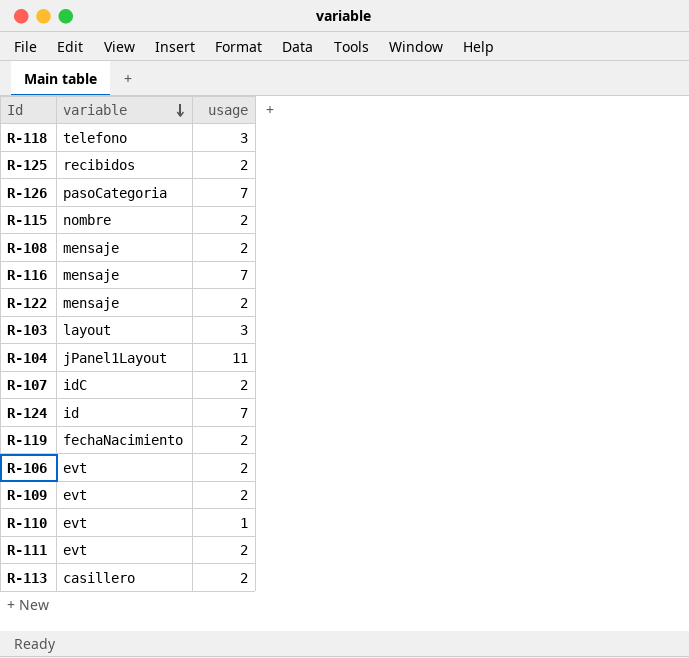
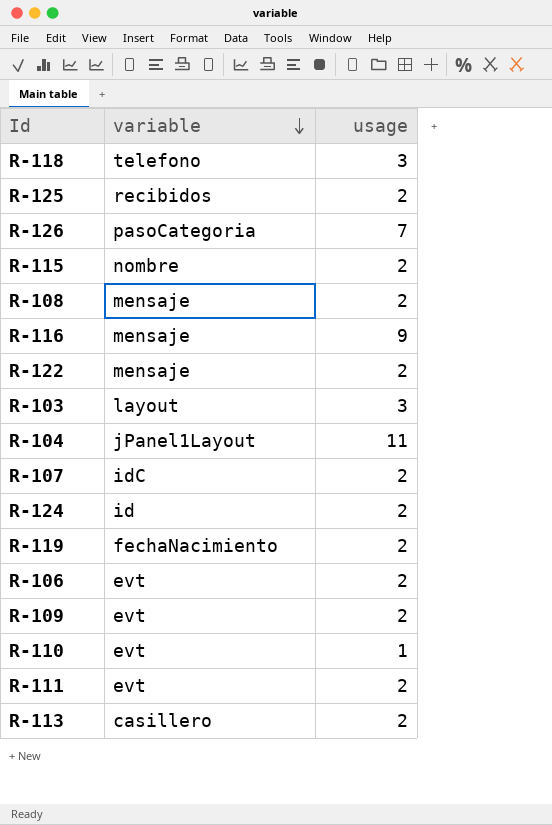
R-116 | usage: 7 -> 9
R-124 | usage: 7 -> 2

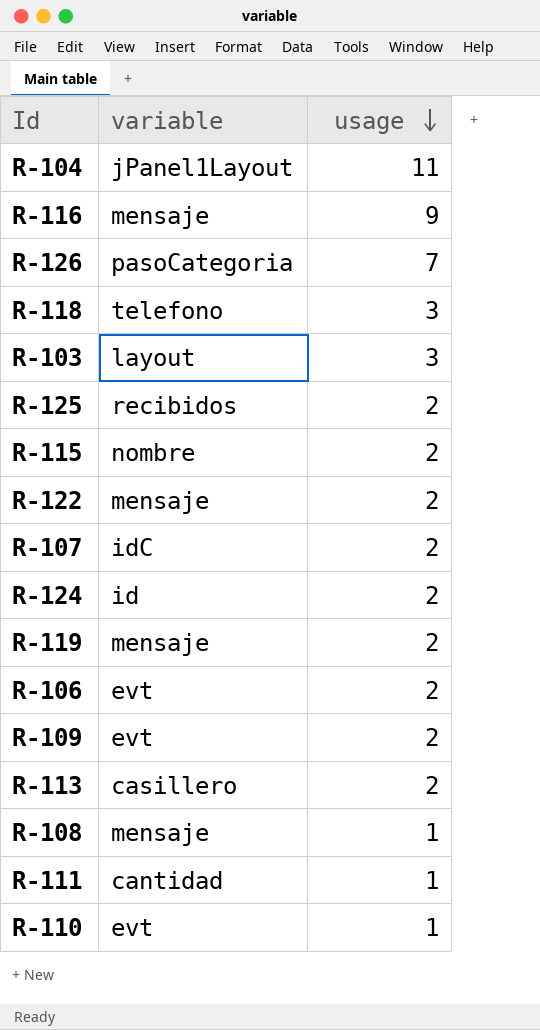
row order: variable descending -> usage descending
R-119 | variable: fechaNacimiento -> mensaje
R-108 | usage: 2 -> 1
R-111 | variable: evt -> cantidad
R-111 | usage: 2 -> 1

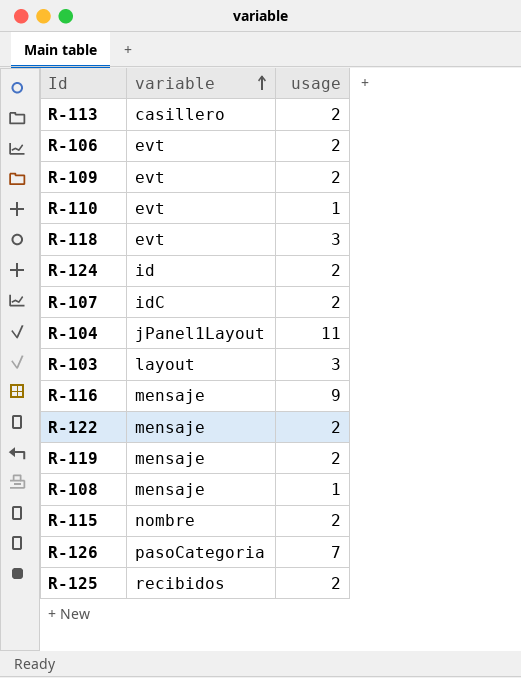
row order: usage descending -> variable ascending
row R-111: cantidad | 1 -> none
R-118 | variable: telefono -> evt

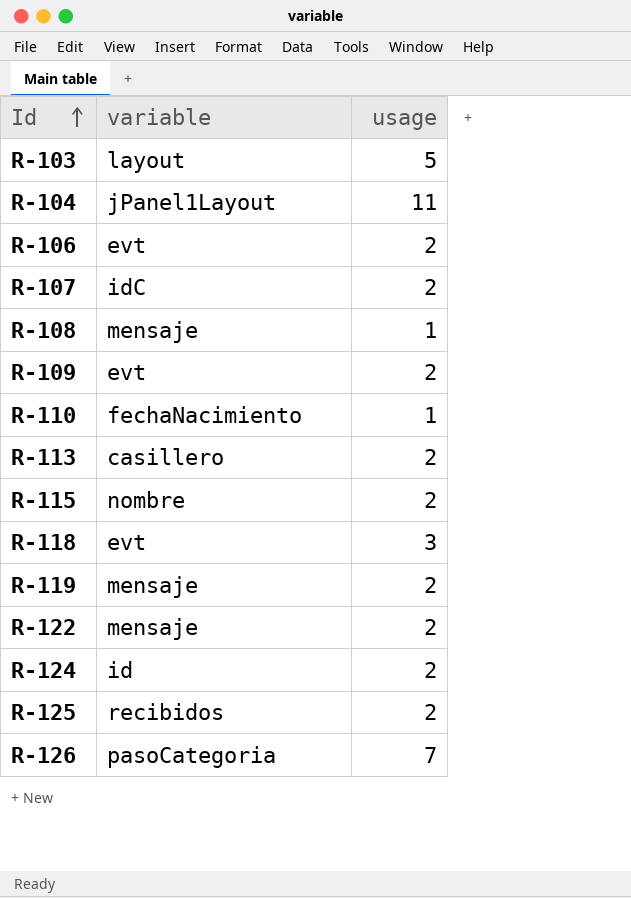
row order: variable ascending -> Id ascending
row R-116: mensaje | 9 -> none
R-103 | usage: 3 -> 5
R-110 | variable: evt -> fechaNacimiento

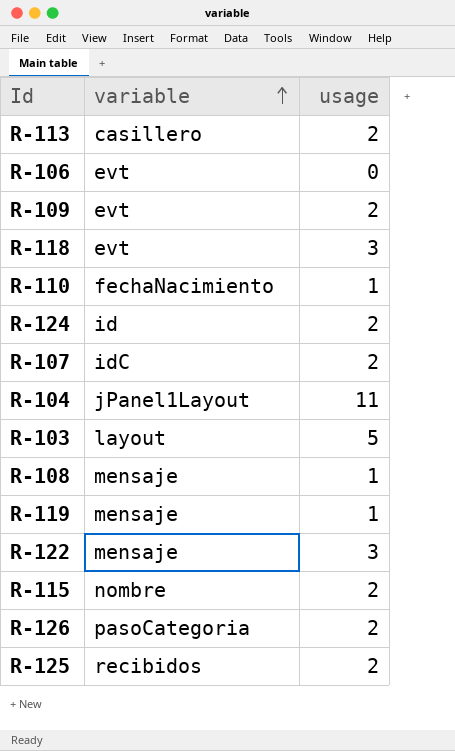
row order: Id ascending -> variable ascending
R-106 | usage: 2 -> 0
R-119 | usage: 2 -> 1
R-122 | usage: 2 -> 3
R-126 | usage: 7 -> 2

